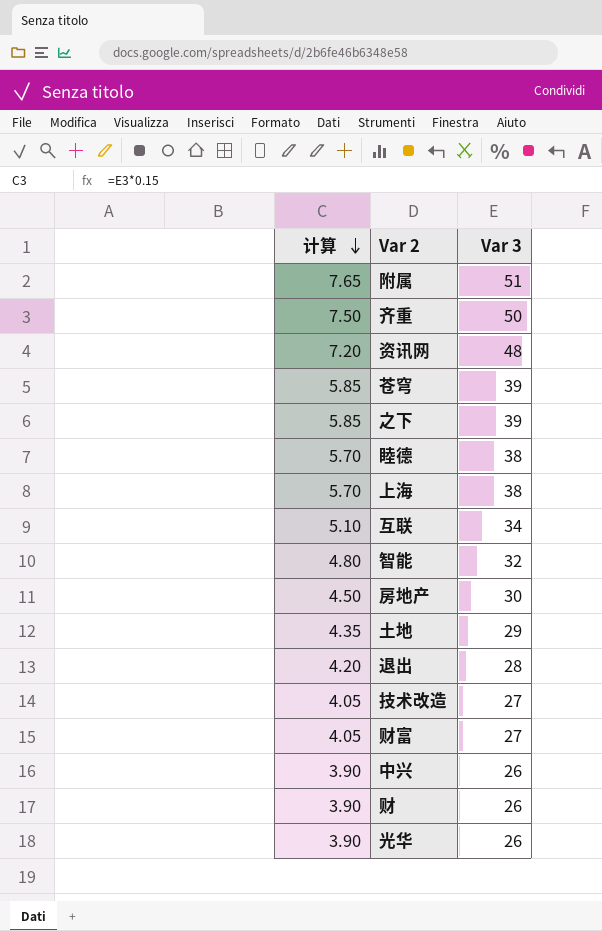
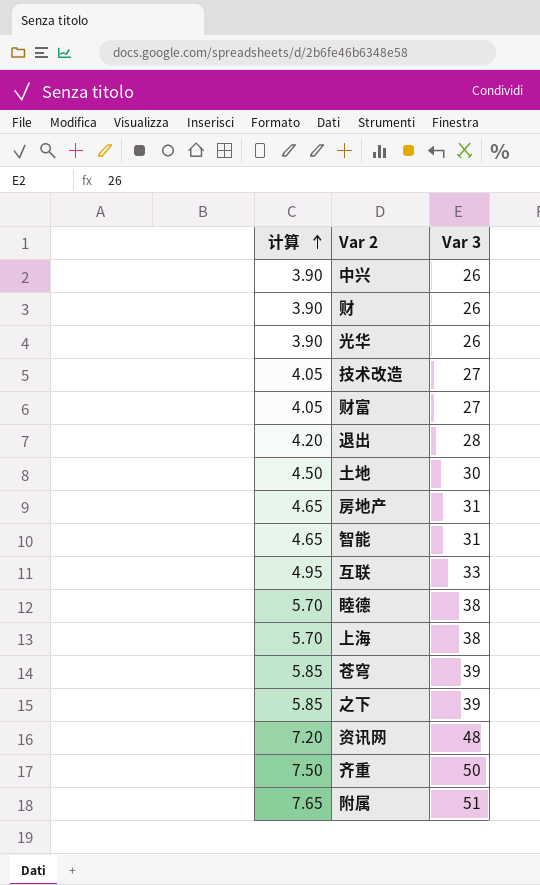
row order: 计算 descending -> 计算 ascending
土地 | 计算: 4.35 -> 4.50
土地 | Var 3: 29 -> 30
房地产 | 计算: 4.50 -> 4.65
房地产 | Var 3: 30 -> 31
智能 | 计算: 4.80 -> 4.65
智能 | Var 3: 32 -> 31
互联 | 计算: 5.10 -> 4.95
互联 | Var 3: 34 -> 33

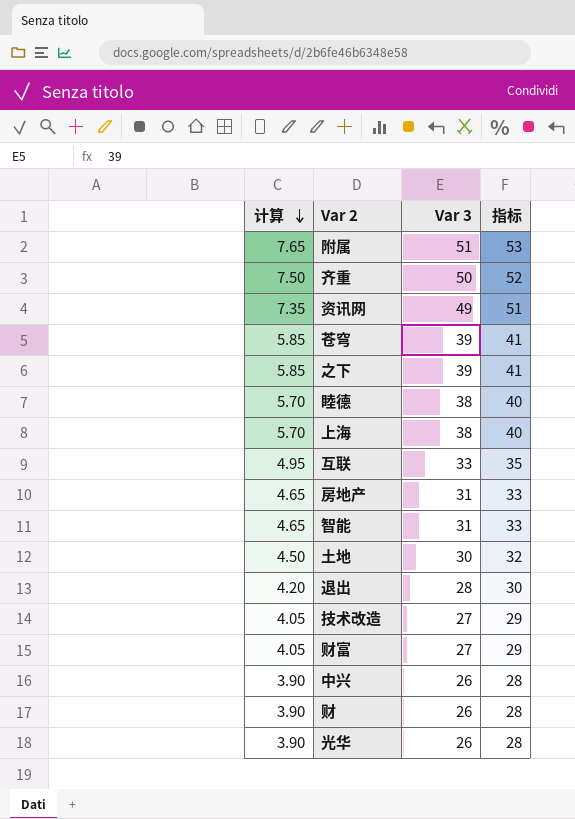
row order: 计算 ascending -> 计算 descending
column 指标 | formula: none -> [Var 3] + 2
资讯网 | 计算: 7.20 -> 7.35
资讯网 | Var 3: 48 -> 49

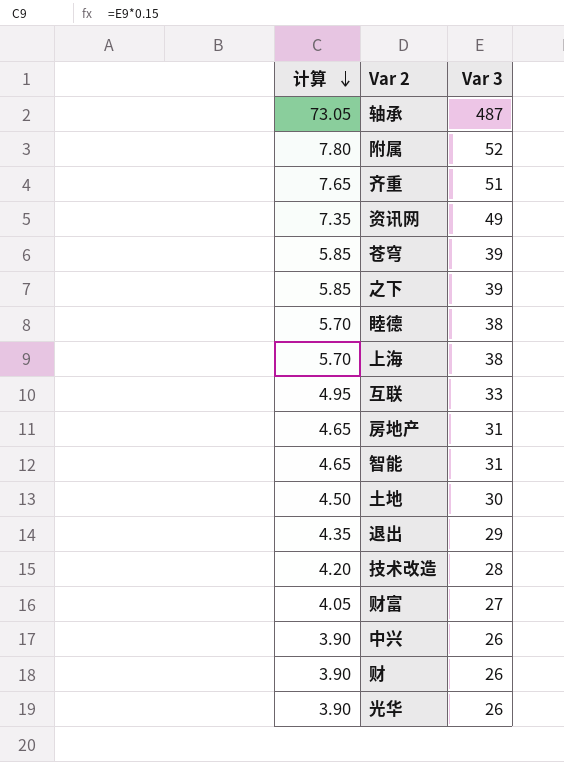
column 指标 | formula: [Var 3] + 2 -> none
row 轴承: none -> 73.05 | 487
附属 | 计算: 7.65 -> 7.80
附属 | Var 3: 51 -> 52
齐重 | 计算: 7.50 -> 7.65
齐重 | Var 3: 50 -> 51
退出 | 计算: 4.20 -> 4.35
退出 | Var 3: 28 -> 29
技术改造 | 计算: 4.05 -> 4.20
技术改造 | Var 3: 27 -> 28

